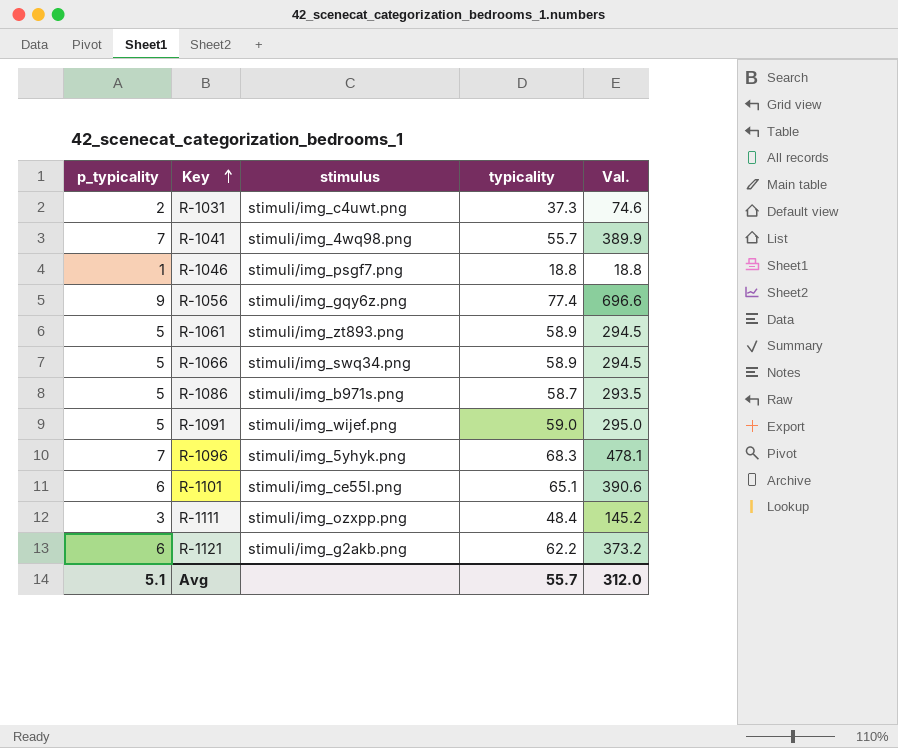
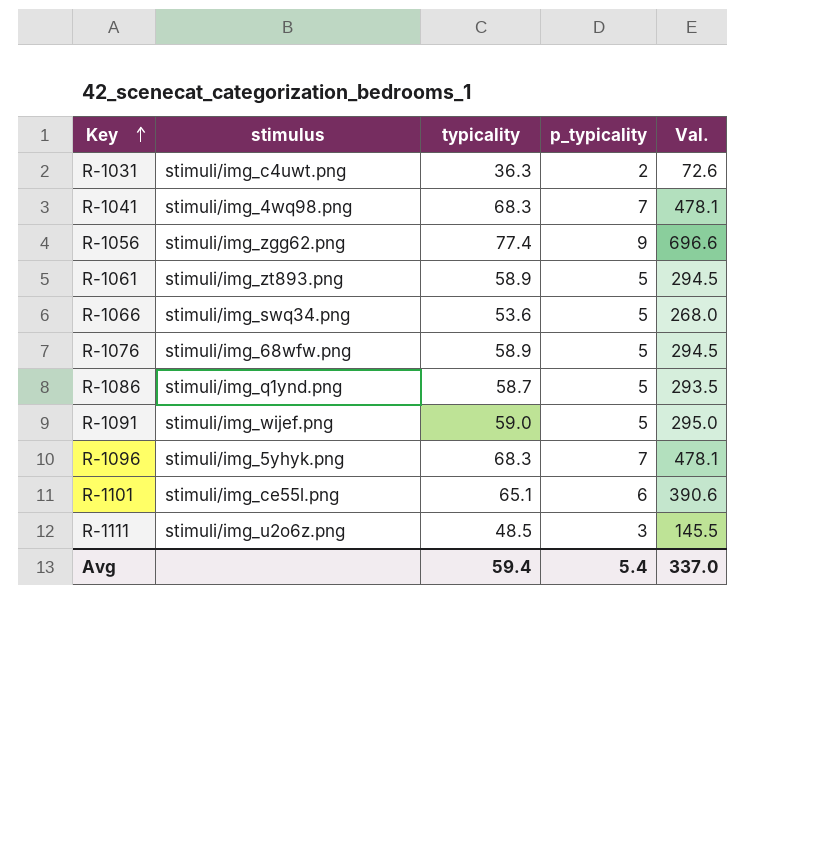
column p_typicality | position: 1 -> 4
row R-1046: 1 | stimuli/img_psgf7.png | 18.8 | 18.8 -> none
row R-1121: 6 | stimuli/img_g2akb.png | 62.2 | 373.2 -> none
R-1031 | typicality: 37.3 -> 36.3
R-1031 | Val.: 74.6 -> 72.6
R-1041 | typicality: 55.7 -> 68.3
R-1041 | Val.: 389.9 -> 478.1
R-1056 | stimulus: stimuli/img_gqy6z.png -> stimuli/img_zgg62.png
R-1066 | typicality: 58.9 -> 53.6
R-1066 | Val.: 294.5 -> 268.0
row R-1076: none -> stimuli/img_68wfw.png | 58.9 | 5 | 294.5
R-1086 | stimulus: stimuli/img_b971s.png -> stimuli/img_q1ynd.png
R-1111 | stimulus: stimuli/img_ozxpp.png -> stimuli/img_u2o6z.png
R-1111 | typicality: 48.4 -> 48.5
R-1111 | Val.: 145.2 -> 145.5
Avg | typicality: 55.7 -> 59.4
Avg | p_typicality: 5.1 -> 5.4
Avg | Val.: 312.0 -> 337.0

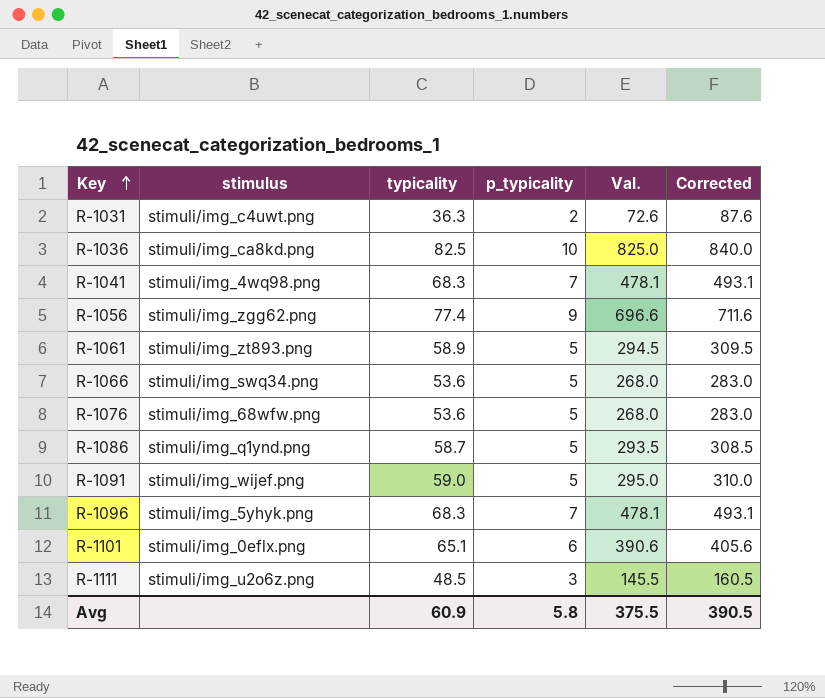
column Corrected | formula: none -> [Val.] + 15
row R-1036: none -> stimuli/img_ca8kd.png | 82.5 | 10 | 825.0 | 840.0
R-1076 | typicality: 58.9 -> 53.6
R-1076 | Val.: 294.5 -> 268.0
R-1101 | stimulus: stimuli/img_ce55l.png -> stimuli/img_0eflx.png
Avg | typicality: 59.4 -> 60.9
Avg | p_typicality: 5.4 -> 5.8
Avg | Val.: 337.0 -> 375.5

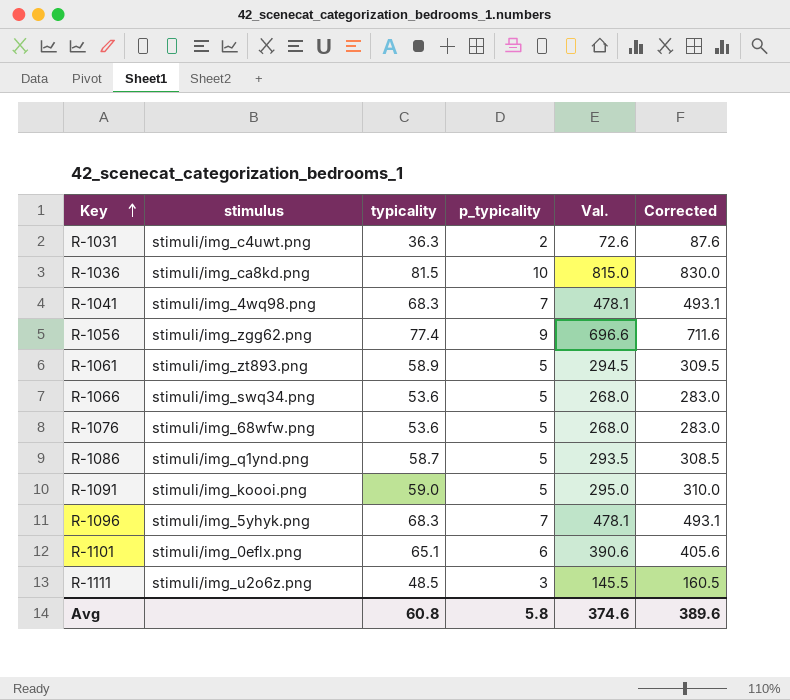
R-1036 | typicality: 82.5 -> 81.5
R-1036 | Val.: 825.0 -> 815.0
R-1036 | Corrected: 840.0 -> 830.0
R-1091 | stimulus: stimuli/img_wijef.png -> stimuli/img_koooi.png
Avg | typicality: 60.9 -> 60.8
Avg | Val.: 375.5 -> 374.6
Avg | Corrected: 390.5 -> 389.6

